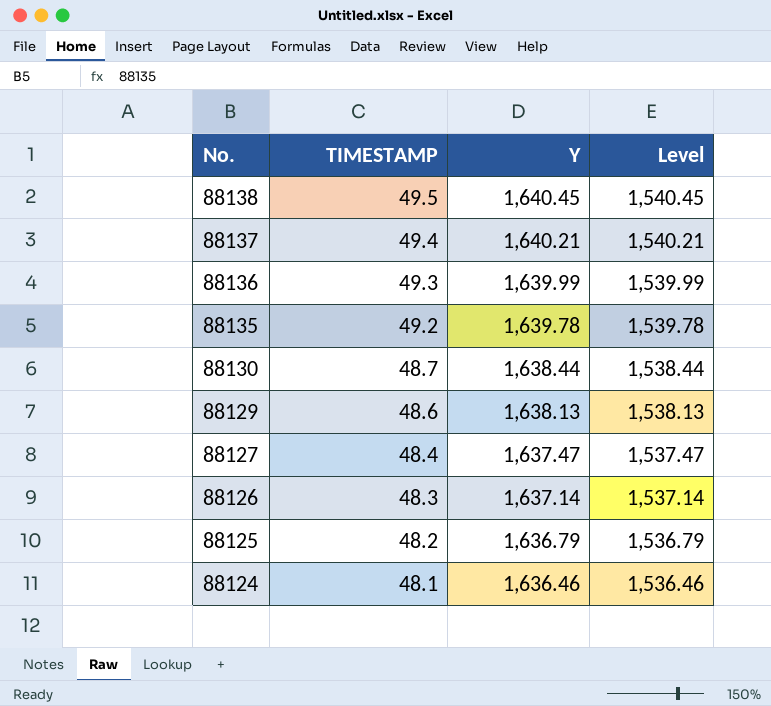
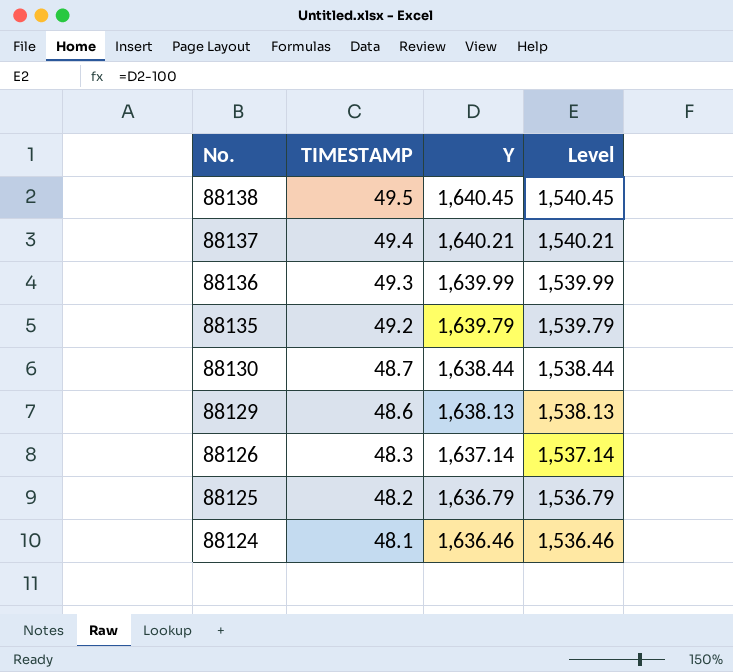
row 88127: 48.4 | 1,637.47 | 1,537.47 -> none
88135 | Y: 1,639.78 -> 1,639.79
88135 | Level: 1,539.78 -> 1,539.79

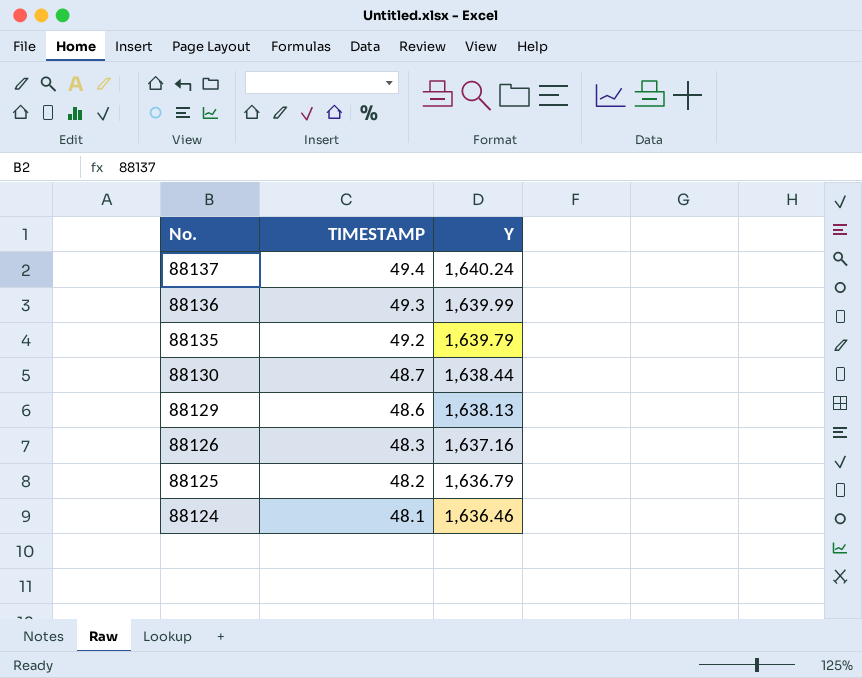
column Level | formula: [Y] - 100 -> none
row 88138: 49.5 | 1,640.45 | 1,540.45 -> none
88137 | Y: 1,640.21 -> 1,640.24
88126 | Y: 1,637.14 -> 1,637.16

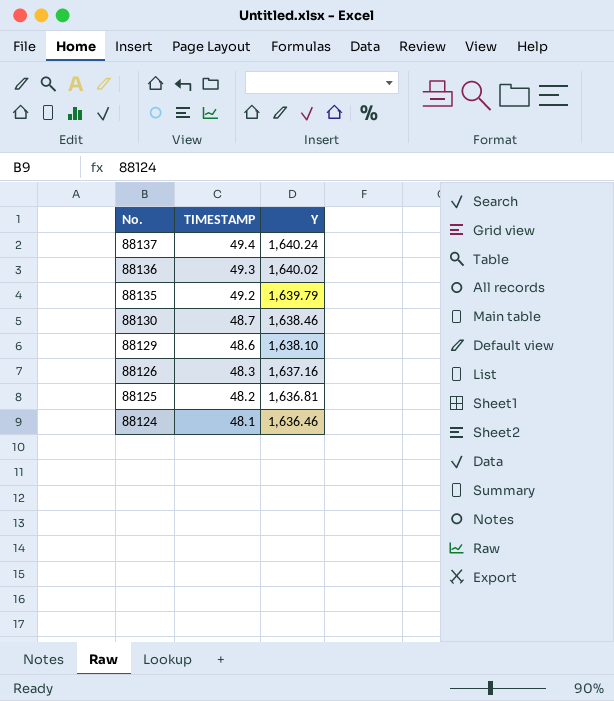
88136 | Y: 1,639.99 -> 1,640.02
88130 | Y: 1,638.44 -> 1,638.46
88129 | Y: 1,638.13 -> 1,638.10
88125 | Y: 1,636.79 -> 1,636.81

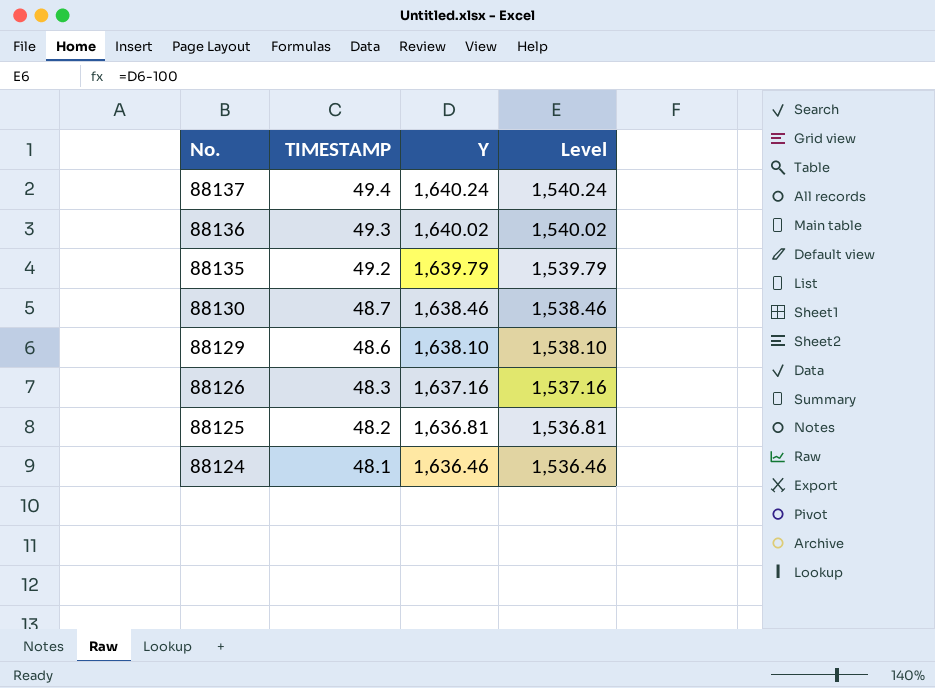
column Level | formula: none -> [Y] - 100

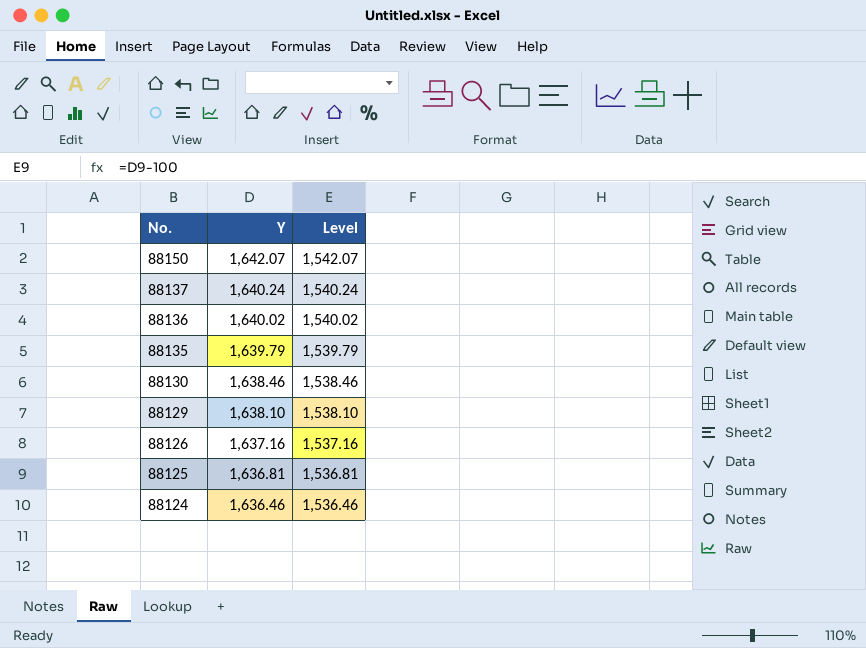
column TIMESTAMP | position: 2 -> none
row 88150: none -> 1,642.07 | 1,542.07

